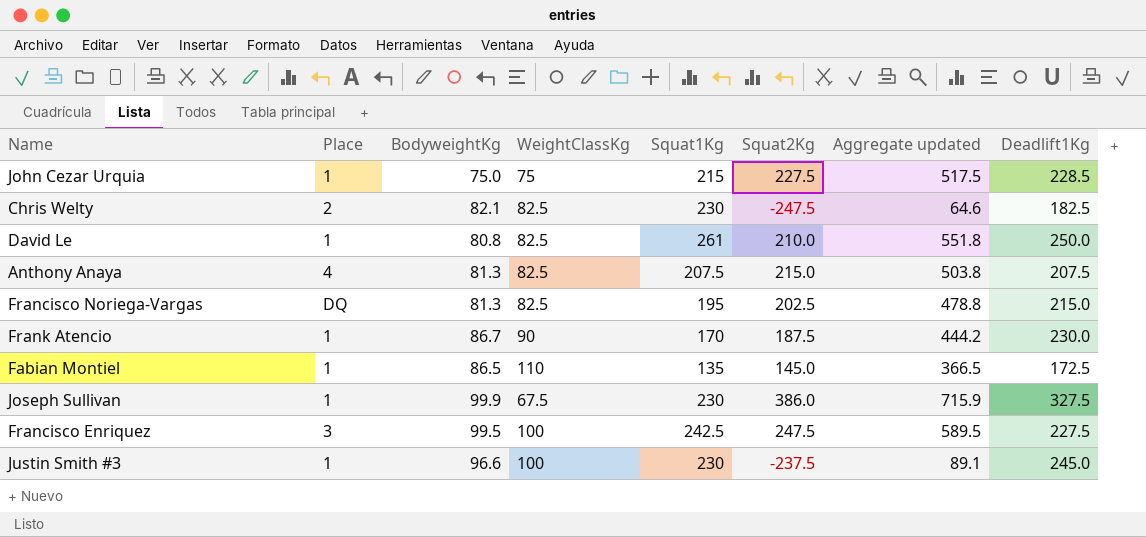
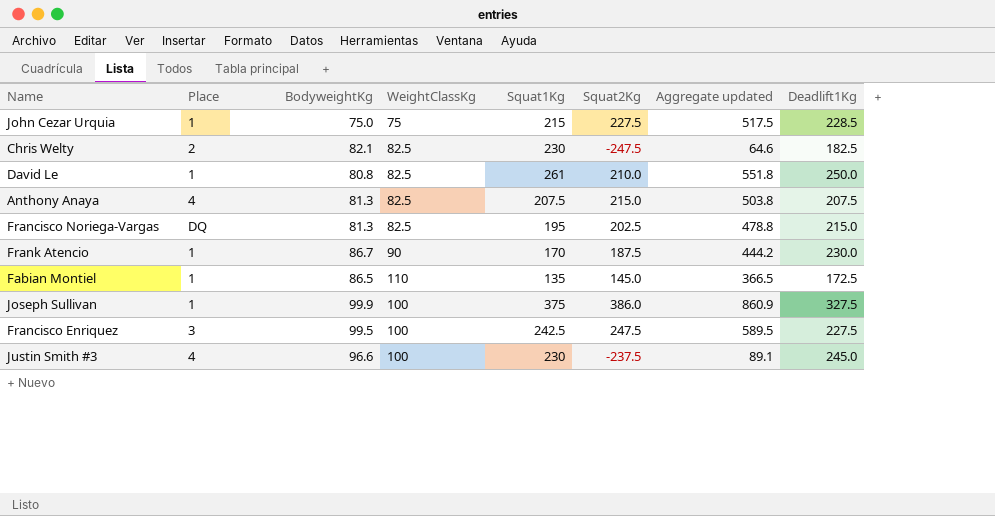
Joseph Sullivan | WeightClassKg: 67.5 -> 100
Joseph Sullivan | Squat1Kg: 230 -> 375
Joseph Sullivan | Aggregate updated: 715.9 -> 860.9
Justin Smith #3 | Place: 1 -> 4

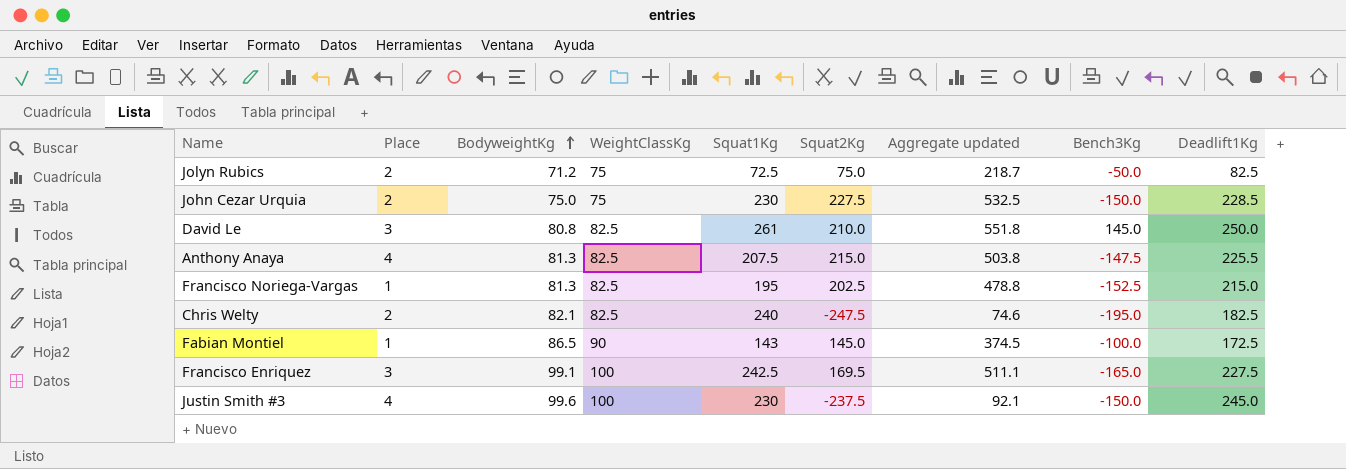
row order: none -> BodyweightKg ascending
column Bench3Kg | position: none -> 8
row Frank Atencio: 1 | 86.7 | 90 | 170 | 187.5 | 444.2 | 230.0 -> none
row Joseph Sullivan: 1 | 99.9 | 100 | 375 | 386.0 | 860.9 | 327.5 -> none
row Jolyn Rubics: none -> 2 | 71.2 | 75 | 72.5 | 75.0 | 218.7 | -50.0 | 82.5
John Cezar Urquia | Place: 1 -> 2
John Cezar Urquia | Squat1Kg: 215 -> 230
John Cezar Urquia | Aggregate updated: 517.5 -> 532.5
David Le | Place: 1 -> 3
Anthony Anaya | Deadlift1Kg: 207.5 -> 225.5
Francisco Noriega-Vargas | Place: DQ -> 1
Chris Welty | Squat1Kg: 230 -> 240
Chris Welty | Aggregate updated: 64.6 -> 74.6
Fabian Montiel | WeightClassKg: 110 -> 90
Fabian Montiel | Squat1Kg: 135 -> 143
Fabian Montiel | Aggregate updated: 366.5 -> 374.5
Francisco Enriquez | BodyweightKg: 99.5 -> 99.1
Francisco Enriquez | Squat2Kg: 247.5 -> 169.5
Francisco Enriquez | Aggregate updated: 589.5 -> 511.1
Justin Smith #3 | BodyweightKg: 96.6 -> 99.6
Justin Smith #3 | Aggregate updated: 89.1 -> 92.1

